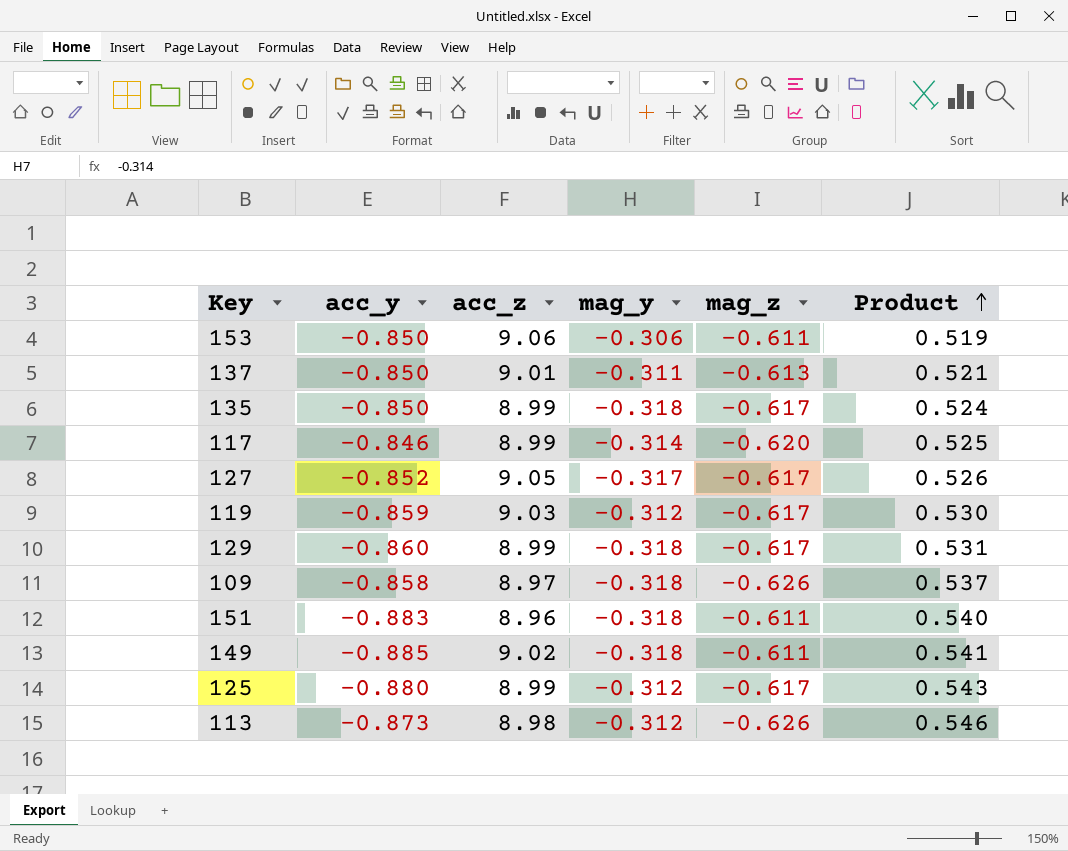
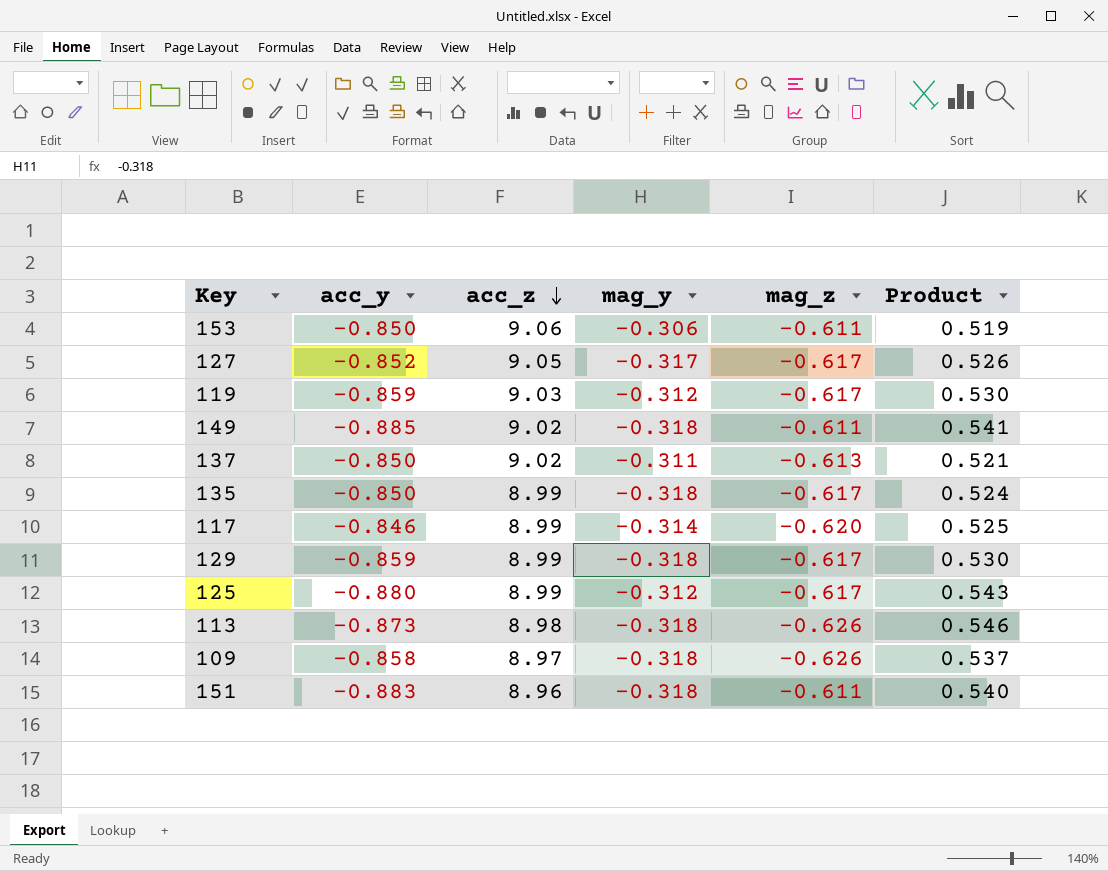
row order: Product ascending -> acc_z descending
137 | acc_z: 9.01 -> 9.02
129 | acc_y: -0.860 -> -0.859
129 | Product: 0.531 -> 0.530
113 | mag_y: -0.312 -> -0.318

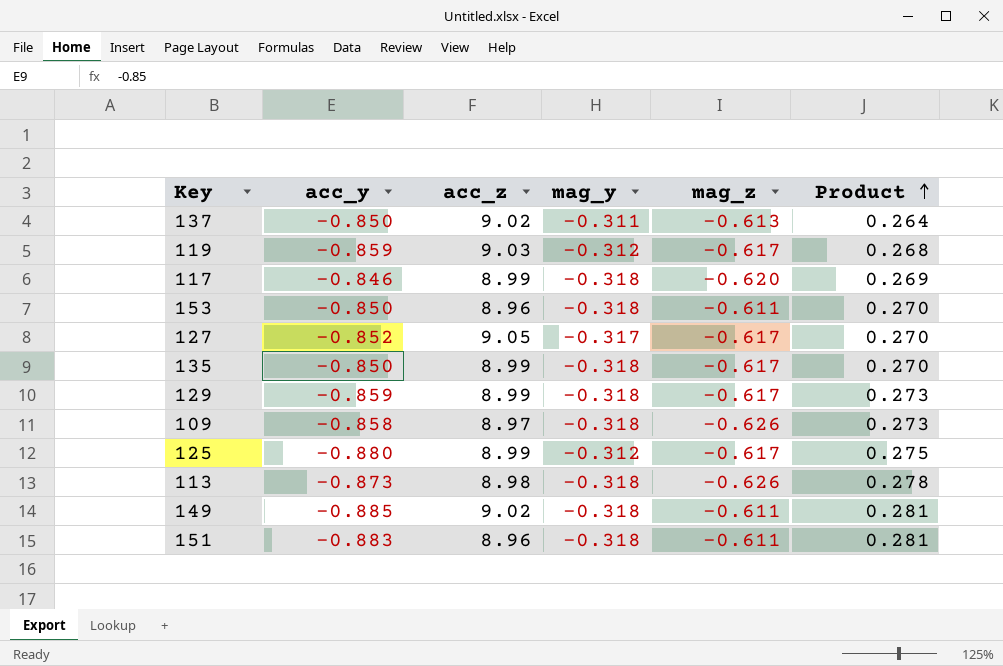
row order: acc_z descending -> Product ascending
column Product | formula: [acc_y] * [mag_z] -> [acc_y] * [mag_y]
117 | mag_y: -0.314 -> -0.318
153 | acc_z: 9.06 -> 8.96
153 | mag_y: -0.306 -> -0.318

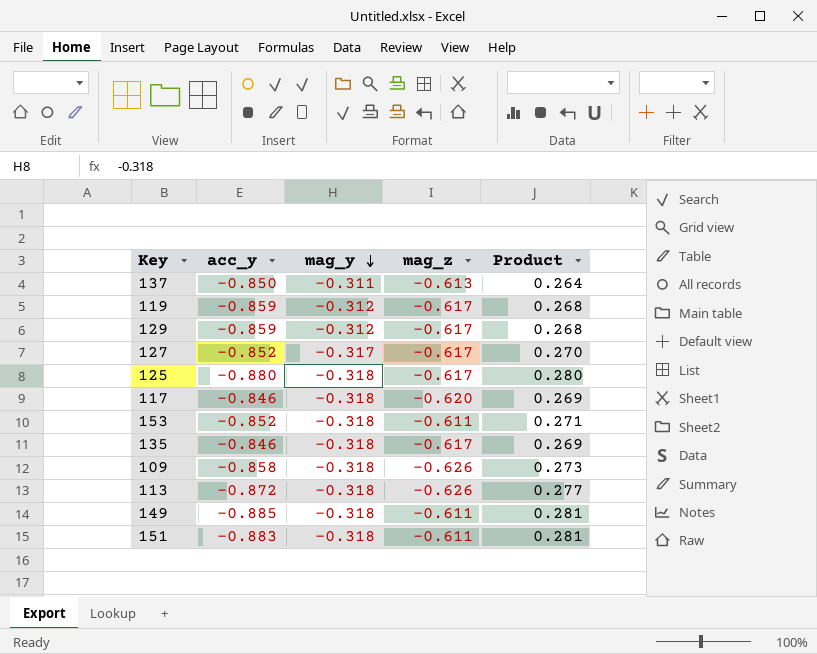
row order: Product ascending -> mag_y descending
column acc_z | position: 3 -> none
129 | mag_y: -0.318 -> -0.312
129 | Product: 0.273 -> 0.268
125 | mag_y: -0.312 -> -0.318
125 | Product: 0.275 -> 0.280
153 | acc_y: -0.850 -> -0.852
153 | Product: 0.270 -> 0.271
135 | acc_y: -0.850 -> -0.846
135 | Product: 0.270 -> 0.269
113 | acc_y: -0.873 -> -0.872
113 | Product: 0.278 -> 0.277

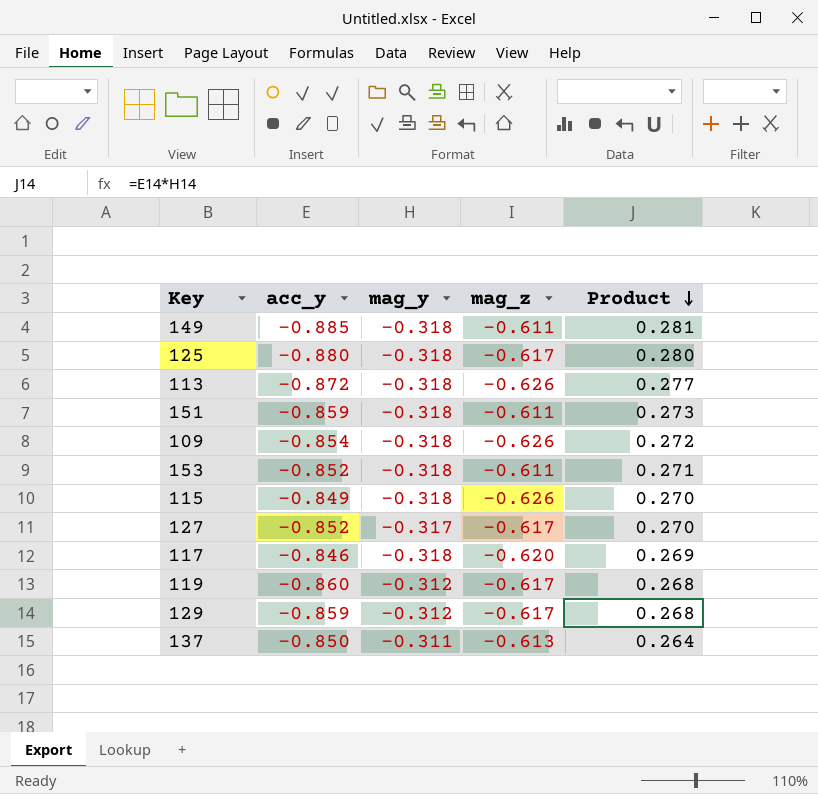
row order: mag_y descending -> Product descending
row 135: -0.846 | -0.318 | -0.617 | 0.269 -> none
151 | acc_y: -0.883 -> -0.859
151 | Product: 0.281 -> 0.273
109 | acc_y: -0.858 -> -0.854
109 | Product: 0.273 -> 0.272
row 115: none -> -0.849 | -0.318 | -0.626 | 0.270
119 | acc_y: -0.859 -> -0.860

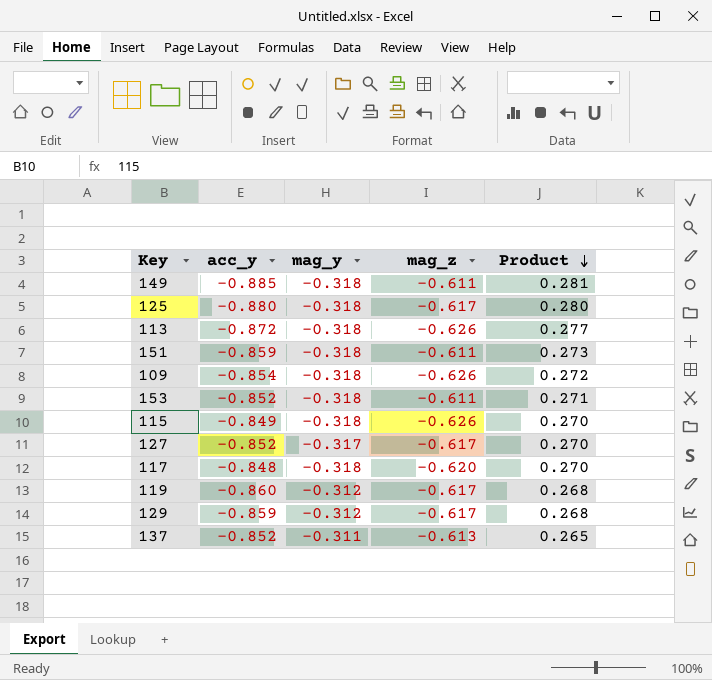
117 | acc_y: -0.846 -> -0.848
117 | Product: 0.269 -> 0.270
137 | acc_y: -0.850 -> -0.852
137 | Product: 0.264 -> 0.265

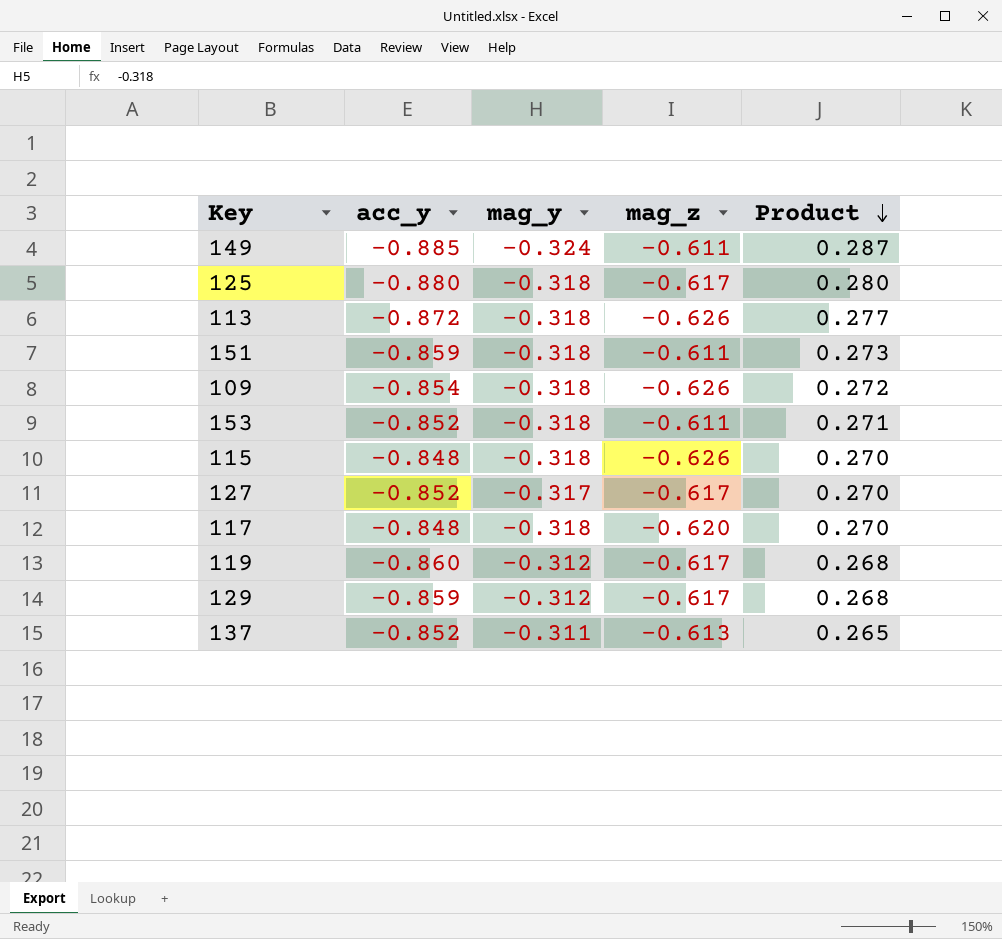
149 | mag_y: -0.318 -> -0.324
149 | Product: 0.281 -> 0.287
115 | acc_y: -0.849 -> -0.848

